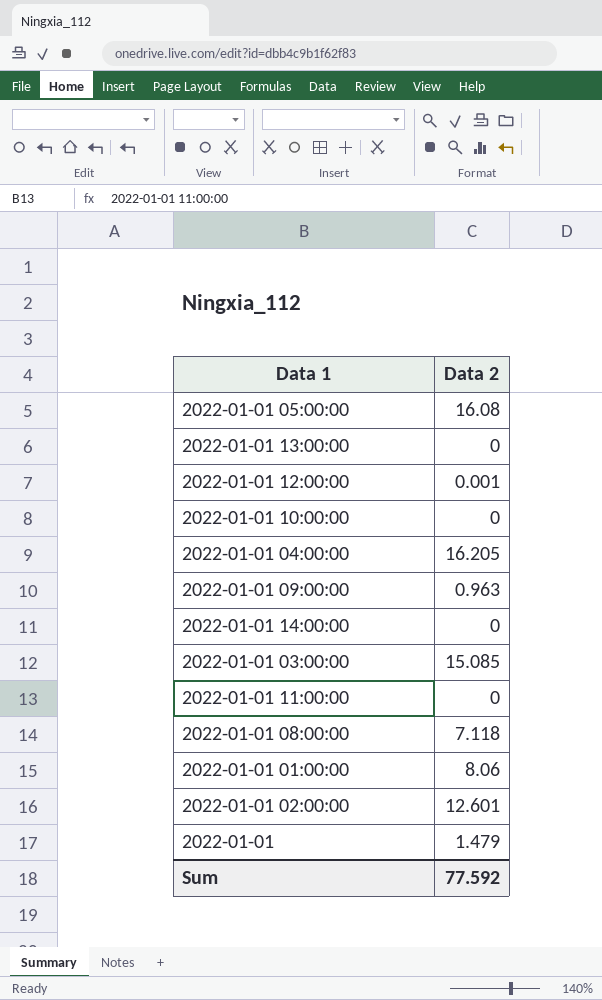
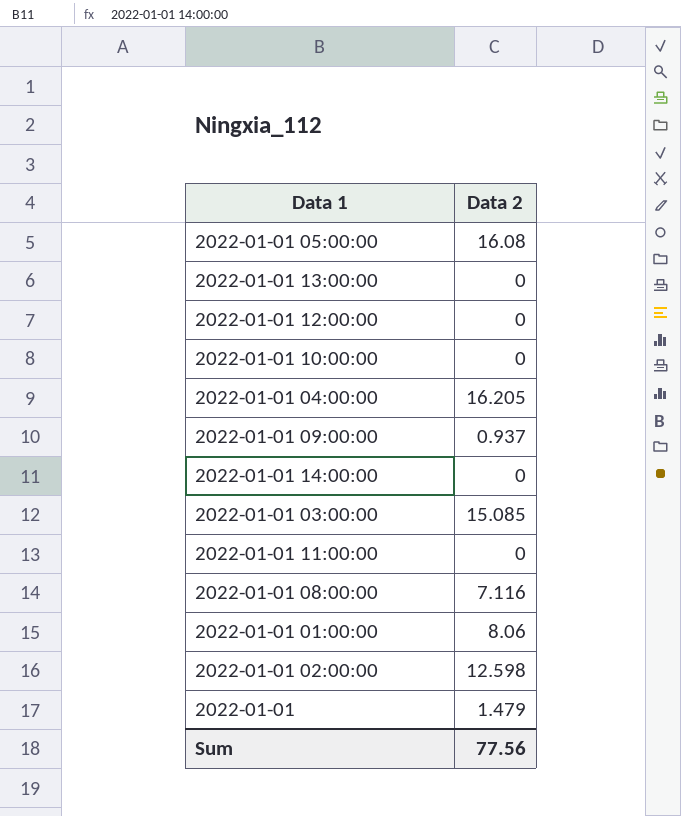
2022-01-01 12:00:00 | Data 2: 0.001 -> 0
2022-01-01 09:00:00 | Data 2: 0.963 -> 0.937
2022-01-01 08:00:00 | Data 2: 7.118 -> 7.116
2022-01-01 02:00:00 | Data 2: 12.601 -> 12.598
Sum | Data 2: 77.592 -> 77.56

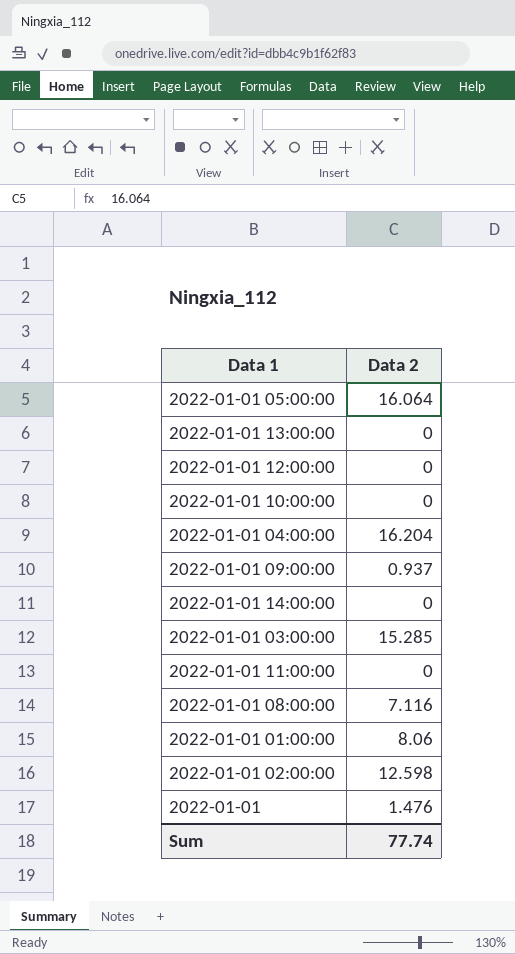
2022-01-01 05:00:00 | Data 2: 16.08 -> 16.064
2022-01-01 04:00:00 | Data 2: 16.205 -> 16.204
2022-01-01 03:00:00 | Data 2: 15.085 -> 15.285
2022-01-01 | Data 2: 1.479 -> 1.476
Sum | Data 2: 77.56 -> 77.74

